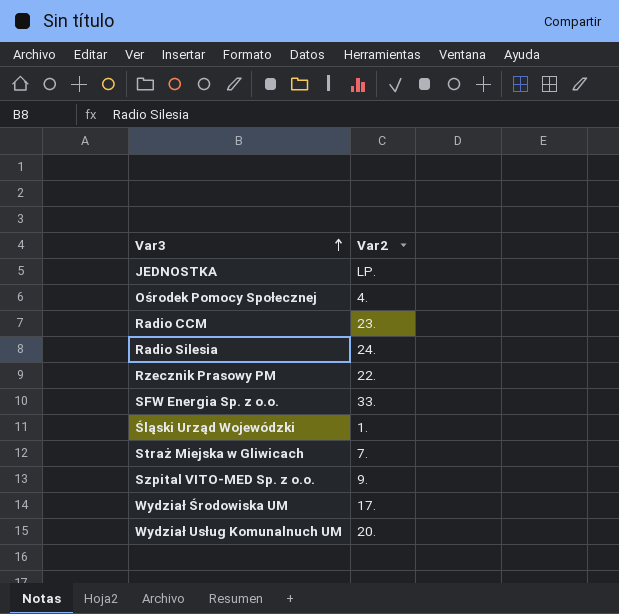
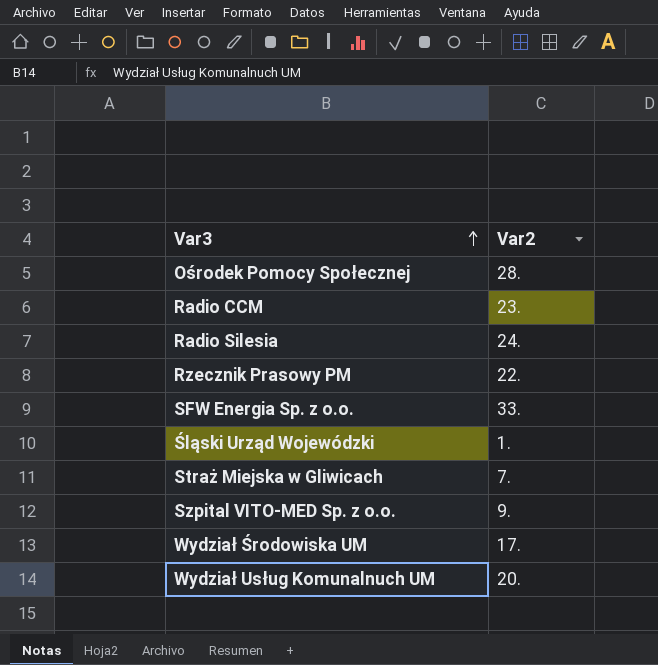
row JEDNOSTKA: LP. -> none
Ośrodek Pomocy Społecznej | Var2: 4. -> 28.

